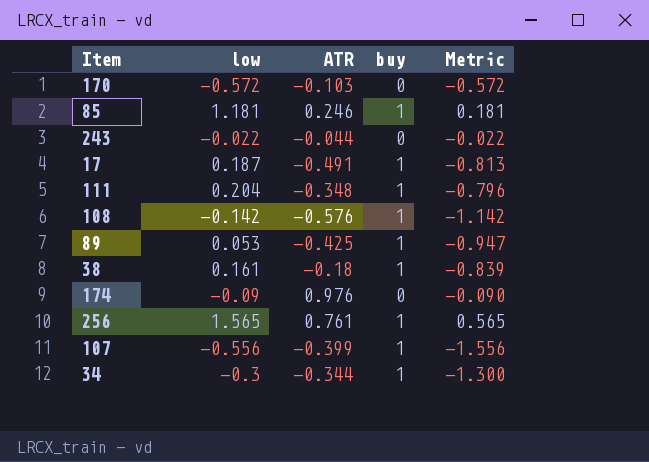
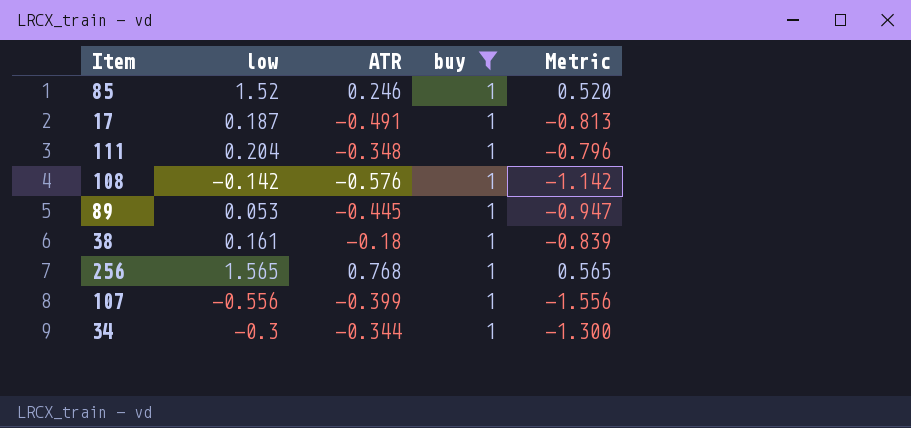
filter: none -> buy = 1
85 | low: 1.181 -> 1.52
85 | Metric: 0.181 -> 0.520
89 | ATR: -0.425 -> -0.445
256 | ATR: 0.761 -> 0.768

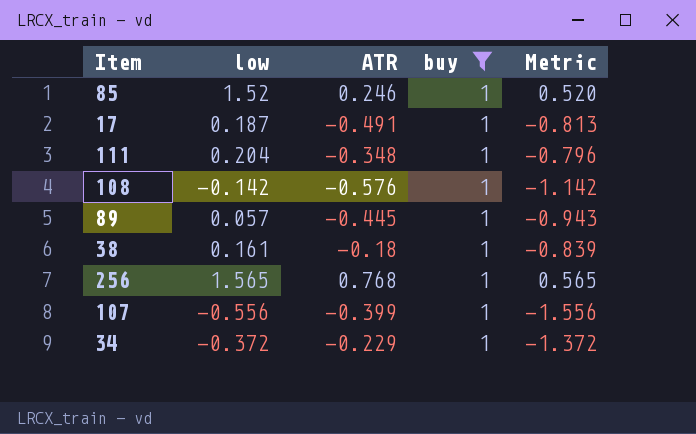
89 | low: 0.053 -> 0.057
89 | Metric: -0.947 -> -0.943
34 | low: -0.3 -> -0.372
34 | ATR: -0.344 -> -0.229
34 | Metric: -1.300 -> -1.372

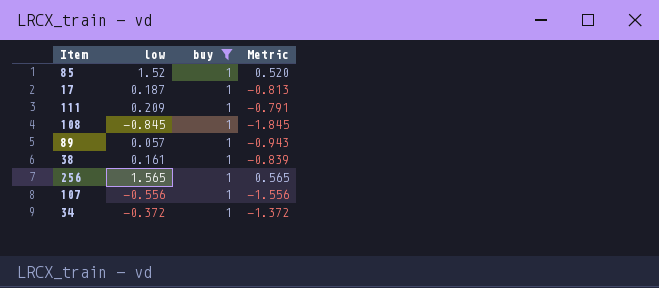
column ATR | position: 3 -> none
111 | low: 0.204 -> 0.209
111 | Metric: -0.796 -> -0.791
108 | low: -0.142 -> -0.845
108 | Metric: -1.142 -> -1.845

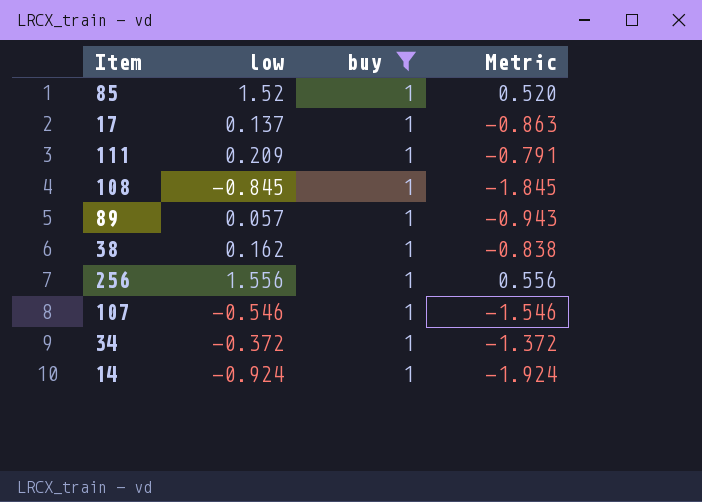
17 | low: 0.187 -> 0.137
17 | Metric: -0.813 -> -0.863
38 | low: 0.161 -> 0.162
38 | Metric: -0.839 -> -0.838
256 | low: 1.565 -> 1.556
256 | Metric: 0.565 -> 0.556
107 | low: -0.556 -> -0.546
107 | Metric: -1.556 -> -1.546
row 14: none -> -0.924 | 1 | -1.924

